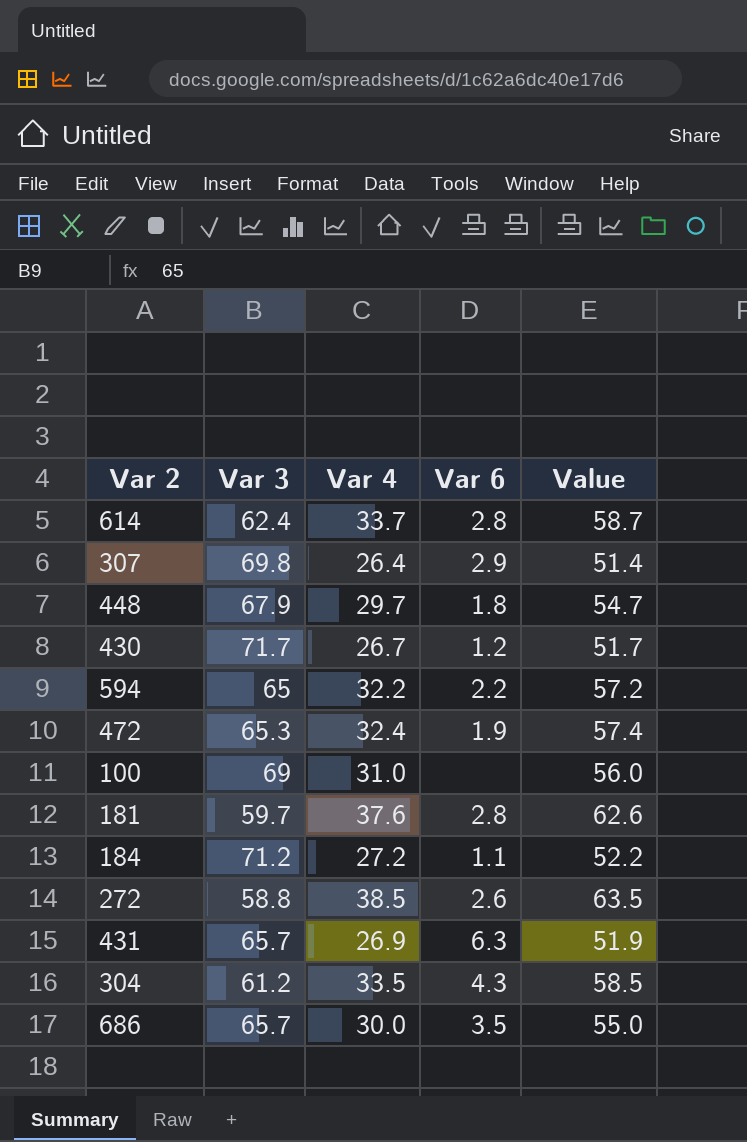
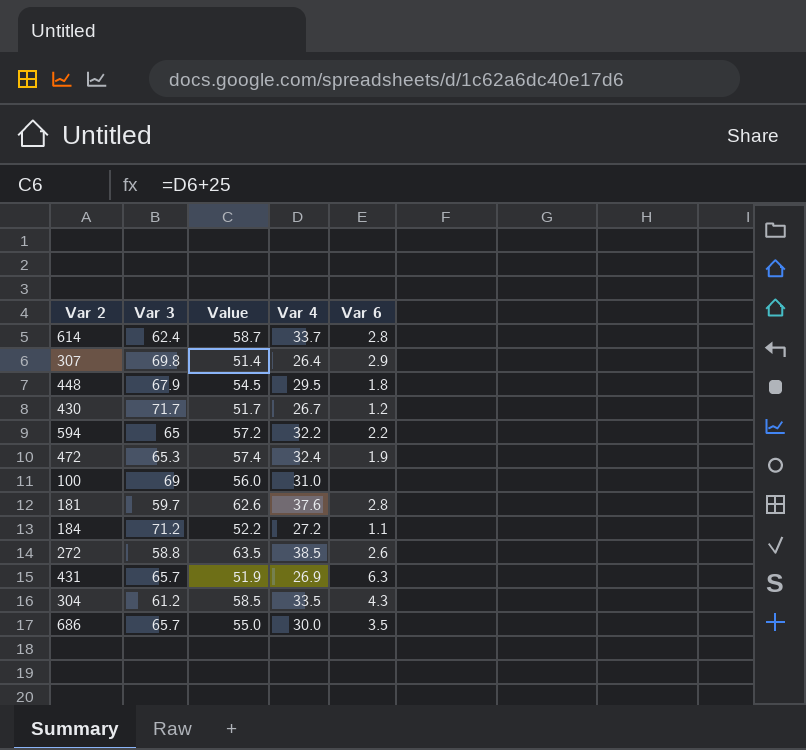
column Value | position: 5 -> 3
448 | Value: 54.7 -> 54.5
448 | Var 4: 29.7 -> 29.5

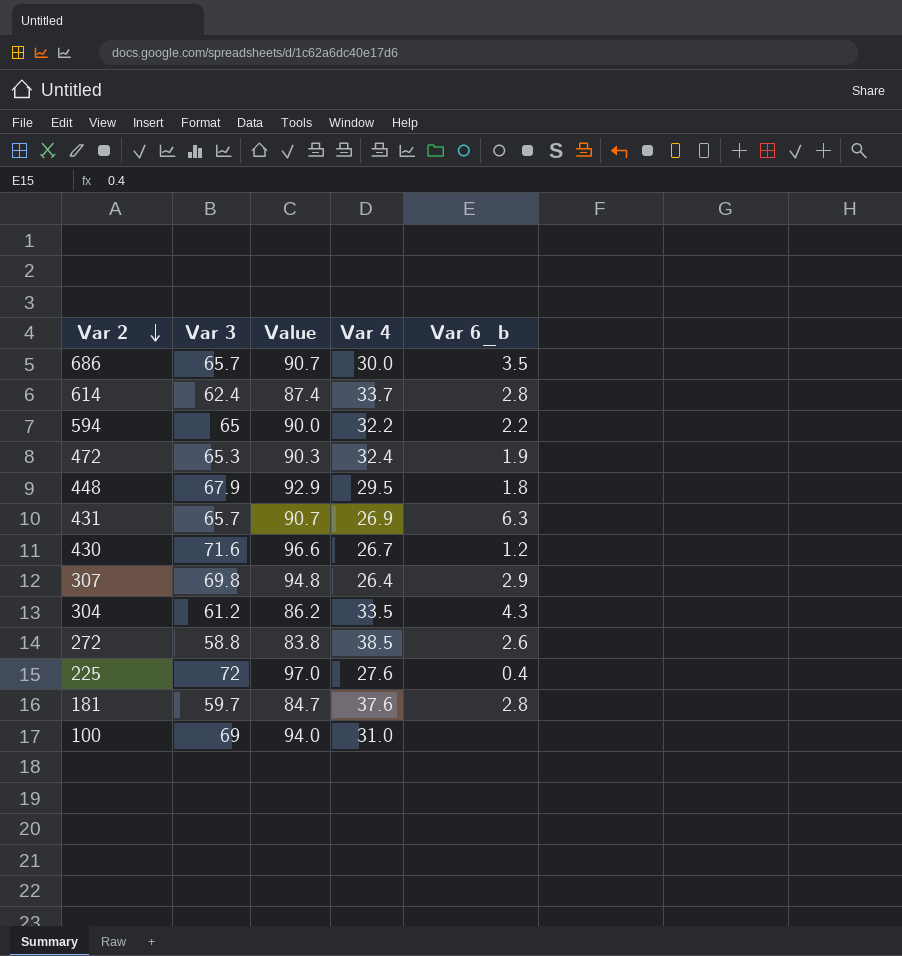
row order: none -> Var 2 descending
column Value | formula: [Var 4] + 25 -> [Var 3] + 25
column name: Var 6 -> Var 6_b
row 184: 71.2 | 52.2 | 27.2 | 1.1 -> none
430 | Var 3: 71.7 -> 71.6
row 225: none -> 72 | 97.0 | 27.6 | 0.4

